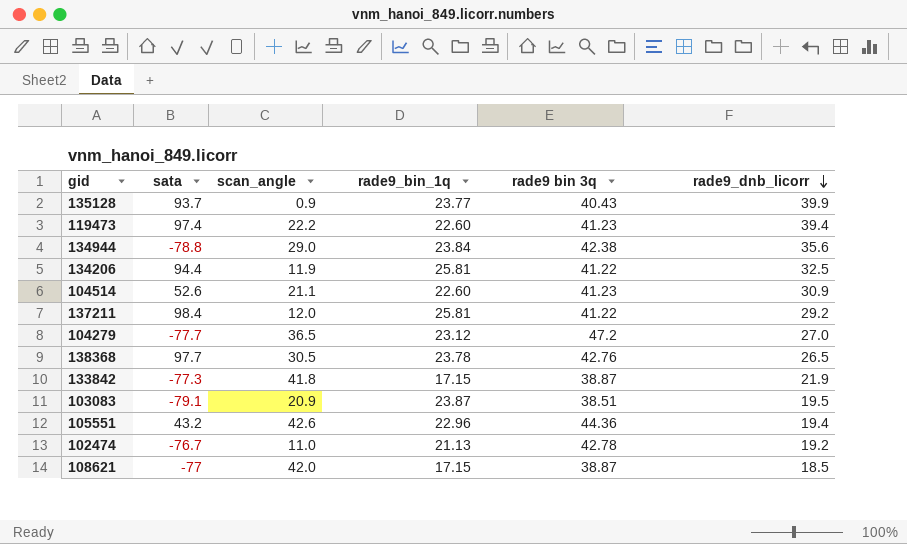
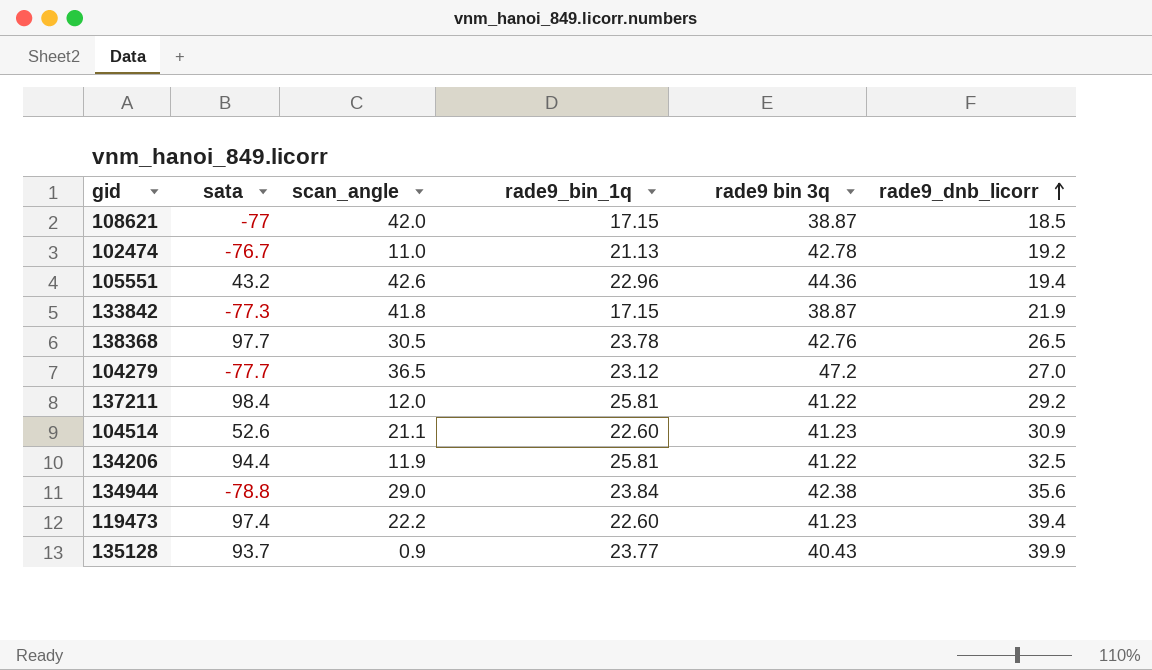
row order: rade9_dnb_licorr descending -> rade9_dnb_licorr ascending
row 103083: -79.1 | 20.9 | 23.87 | 38.51 | 19.5 -> none

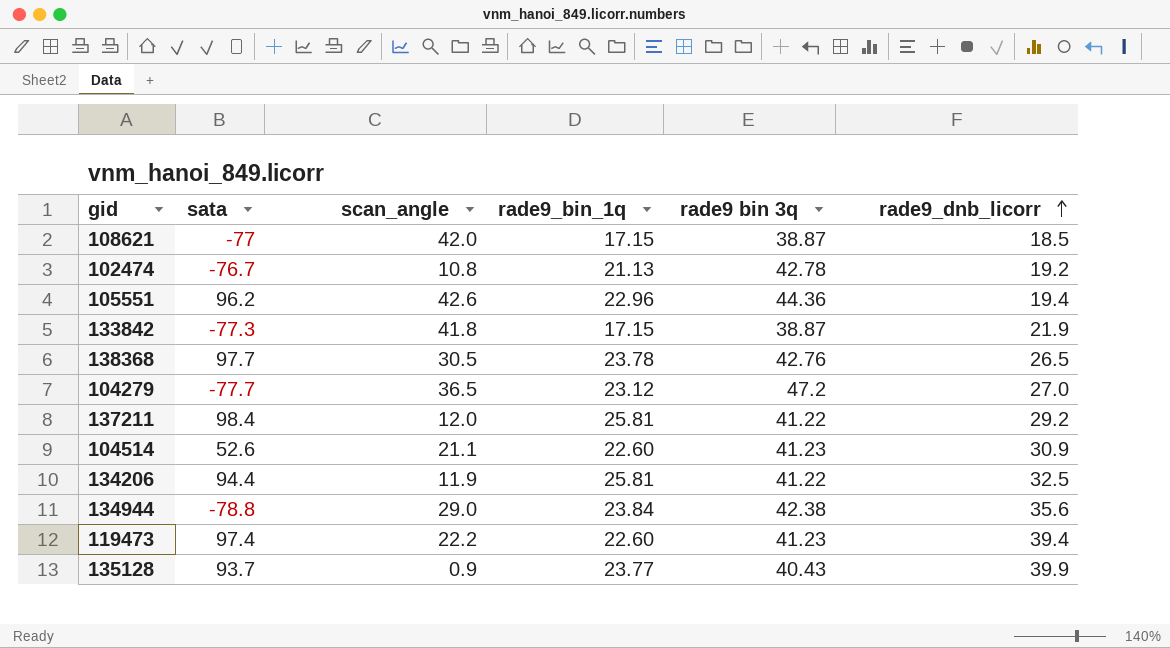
102474 | scan_angle: 11.0 -> 10.8
105551 | sata: 43.2 -> 96.2

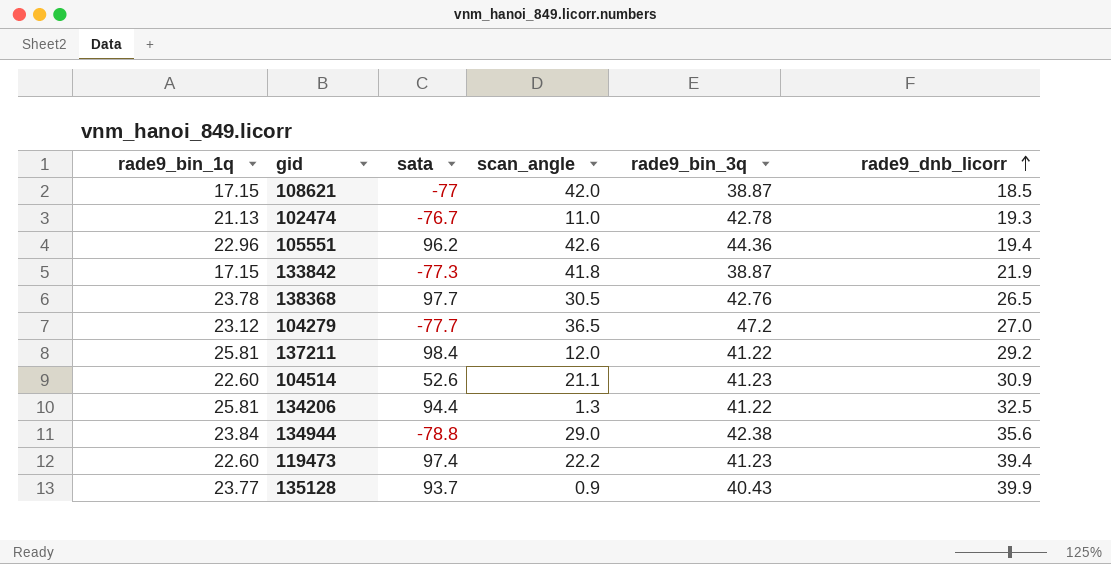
column rade9_bin_1q | position: 4 -> 1
column name: rade9 bin 3q -> rade9_bin_3q
102474 | scan_angle: 10.8 -> 11.0
102474 | rade9_dnb_licorr: 19.2 -> 19.3
134206 | scan_angle: 11.9 -> 1.3

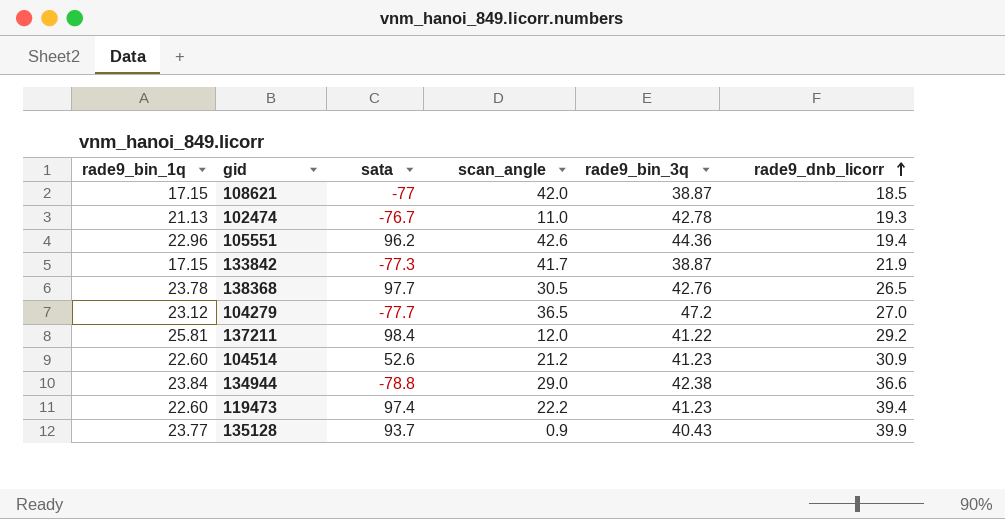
row 134206: 25.81 | 94.4 | 1.3 | 41.22 | 32.5 -> none
133842 | scan_angle: 41.8 -> 41.7
104514 | scan_angle: 21.1 -> 21.2
134944 | rade9_dnb_licorr: 35.6 -> 36.6

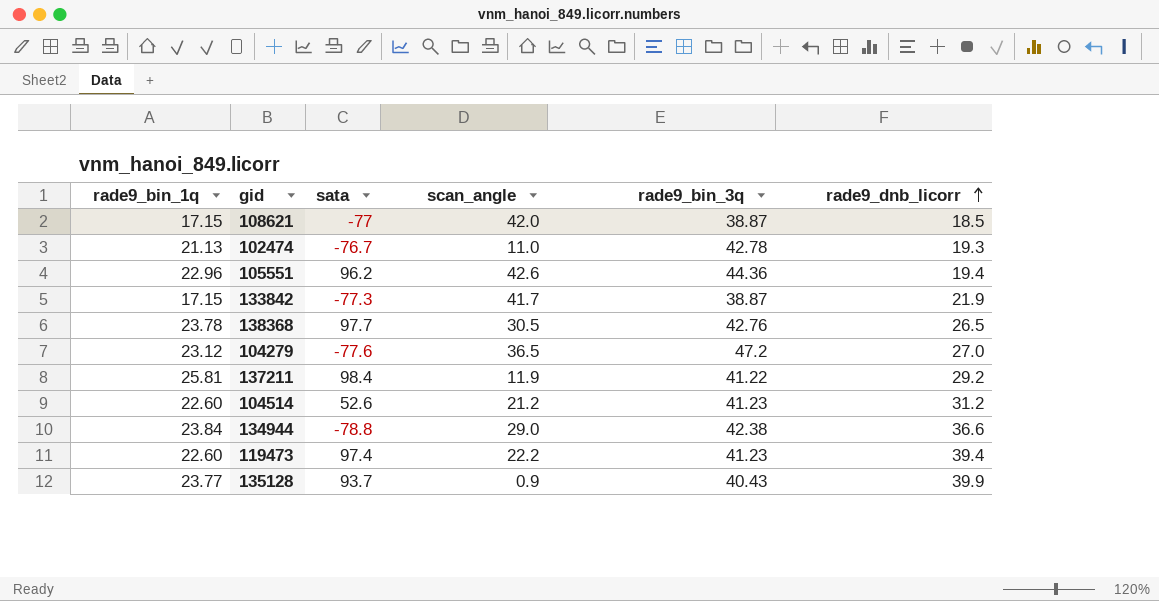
104279 | sata: -77.7 -> -77.6
137211 | scan_angle: 12.0 -> 11.9
104514 | rade9_dnb_licorr: 30.9 -> 31.2

